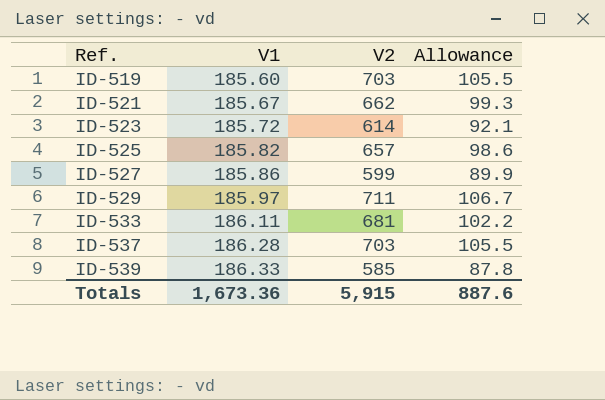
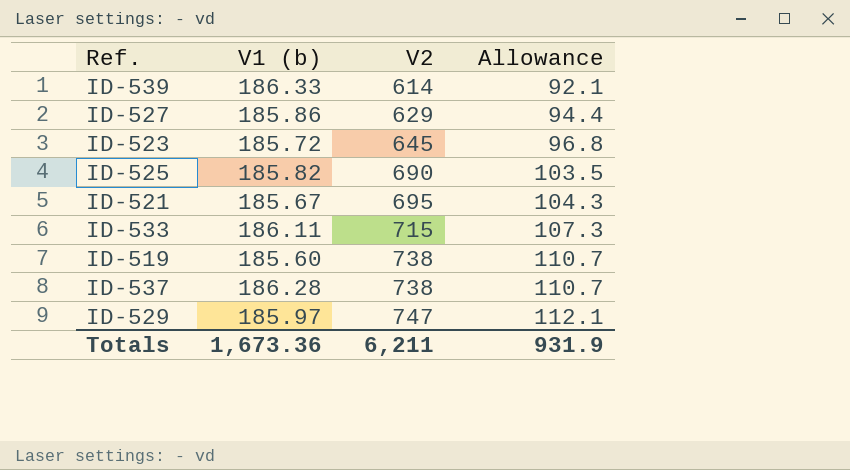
row order: Ref. ascending -> V2 ascending
column name: V1 -> V1 (b)
ID-539 | V2: 585 -> 614
ID-539 | Allowance: 87.8 -> 92.1
ID-527 | V2: 599 -> 629
ID-527 | Allowance: 89.9 -> 94.4
ID-523 | V2: 614 -> 645
ID-523 | Allowance: 92.1 -> 96.8
ID-525 | V2: 657 -> 690
ID-525 | Allowance: 98.6 -> 103.5
ID-521 | V2: 662 -> 695
ID-521 | Allowance: 99.3 -> 104.3
ID-533 | V2: 681 -> 715
ID-533 | Allowance: 102.2 -> 107.3
ID-519 | V2: 703 -> 738
ID-519 | Allowance: 105.5 -> 110.7
ID-537 | V2: 703 -> 738
ID-537 | Allowance: 105.5 -> 110.7
ID-529 | V2: 711 -> 747
ID-529 | Allowance: 106.7 -> 112.1
Totals | V2: 5,915 -> 6,211
Totals | Allowance: 887.6 -> 931.9

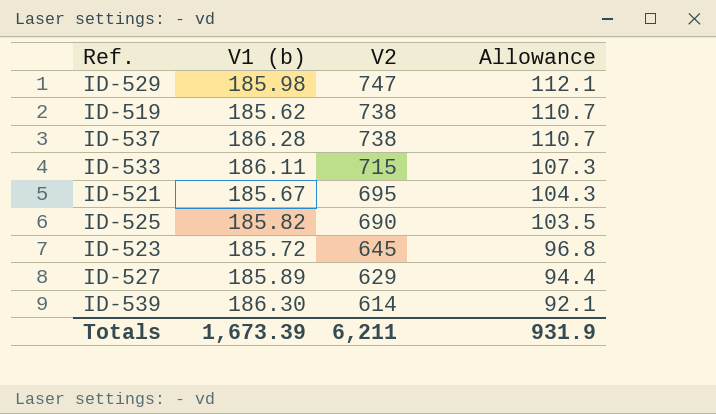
row order: V2 ascending -> V2 descending
ID-529 | V1 (b): 185.97 -> 185.98
ID-519 | V1 (b): 185.60 -> 185.62
ID-527 | V1 (b): 185.86 -> 185.89
ID-539 | V1 (b): 186.33 -> 186.30
Totals | V1 (b): 1,673.36 -> 1,673.39

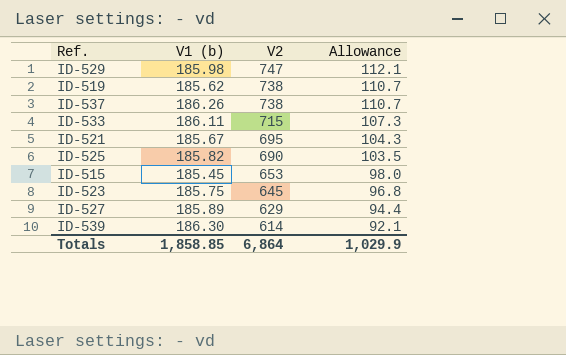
ID-537 | V1 (b): 186.28 -> 186.26
row ID-515: none -> 185.45 | 653 | 98.0
ID-523 | V1 (b): 185.72 -> 185.75
Totals | V1 (b): 1,673.39 -> 1,858.85
Totals | V2: 6,211 -> 6,864
Totals | Allowance: 931.9 -> 1,029.9

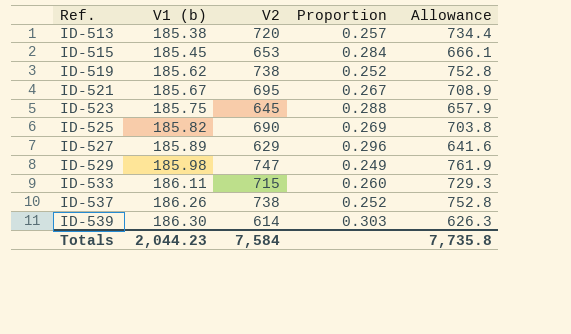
row order: V2 descending -> Ref. ascending
column Proportion | formula: none -> [V1 (b)] / [V2]
column Allowance | formula: [V2] * 0.15 -> [V2] * 1.02
row ID-513: none -> 185.38 | 720 | 0.257 | 734.4
Totals | V1 (b): 1,858.85 -> 2,044.23
Totals | V2: 6,864 -> 7,584
Totals | Allowance: 1,029.9 -> 7,735.8

